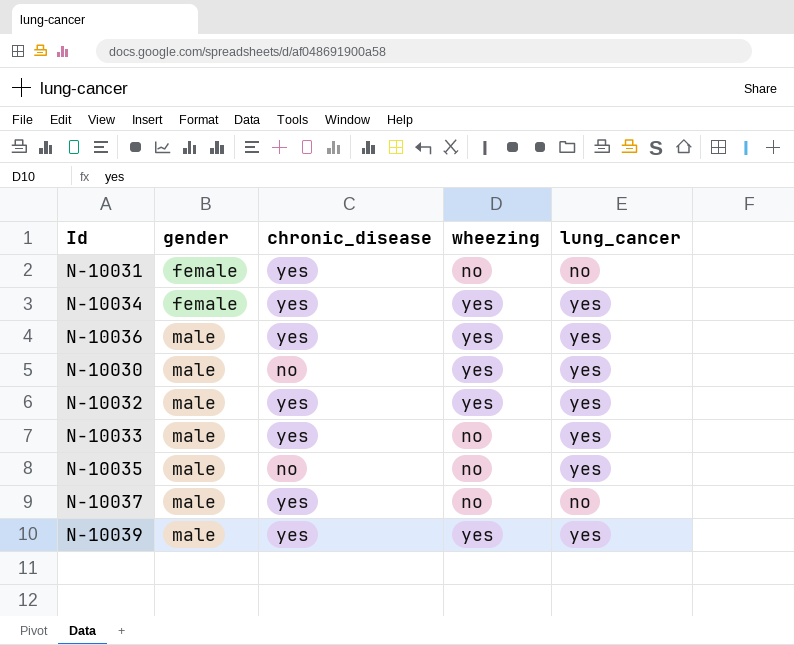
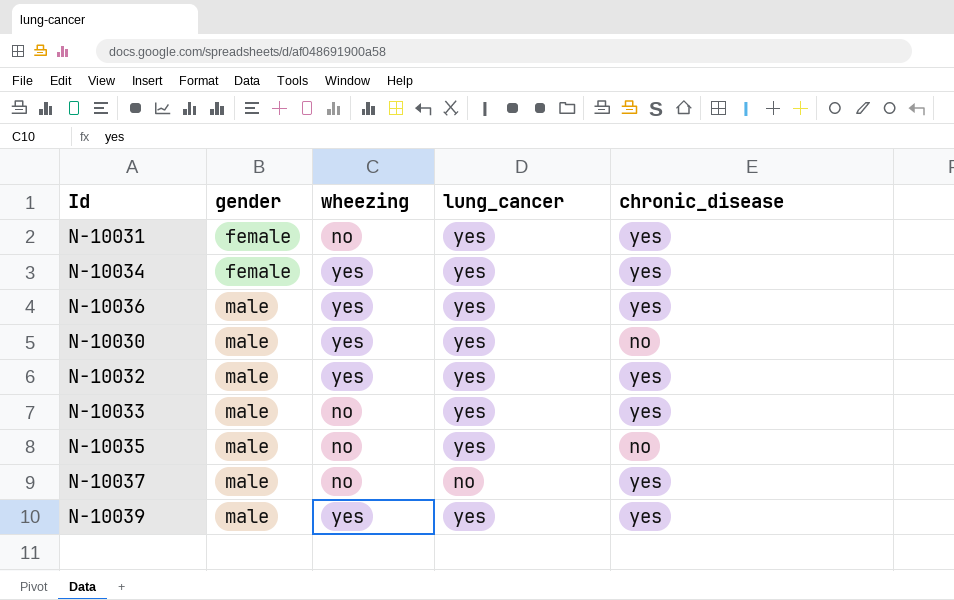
column chronic_disease | position: 3 -> 5
N-10031 | lung_cancer: no -> yes

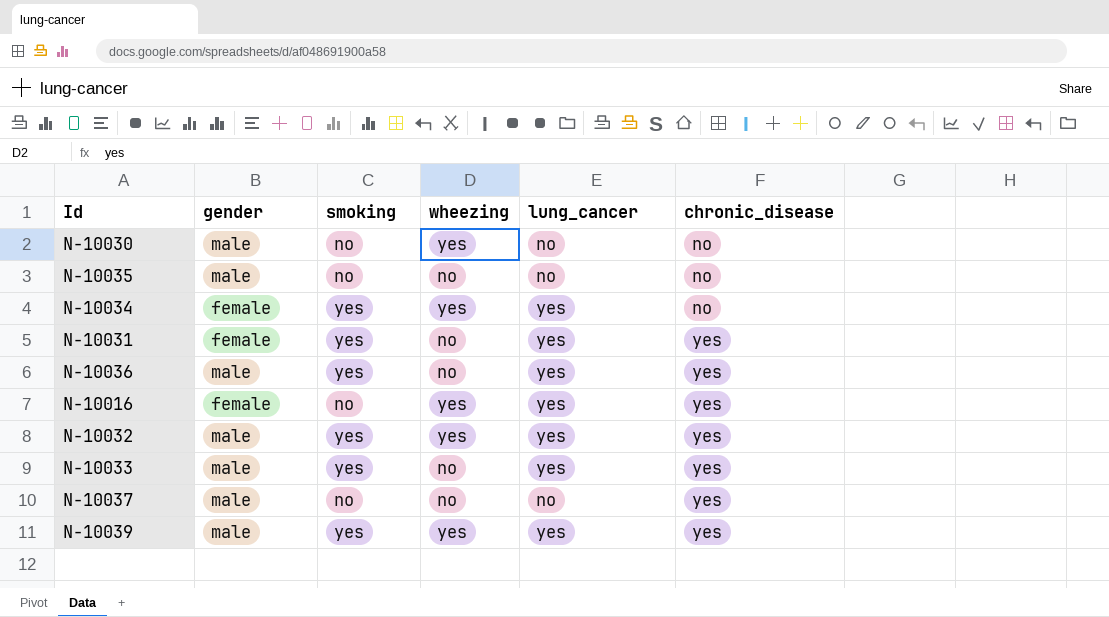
row order: gender ascending -> chronic_disease ascending
column smoking | position: none -> 3
N-10030 | lung_cancer: yes -> no
N-10035 | lung_cancer: yes -> no
N-10034 | chronic_disease: yes -> no
N-10036 | wheezing: yes -> no
row N-10016: none -> female | no | yes | yes | yes

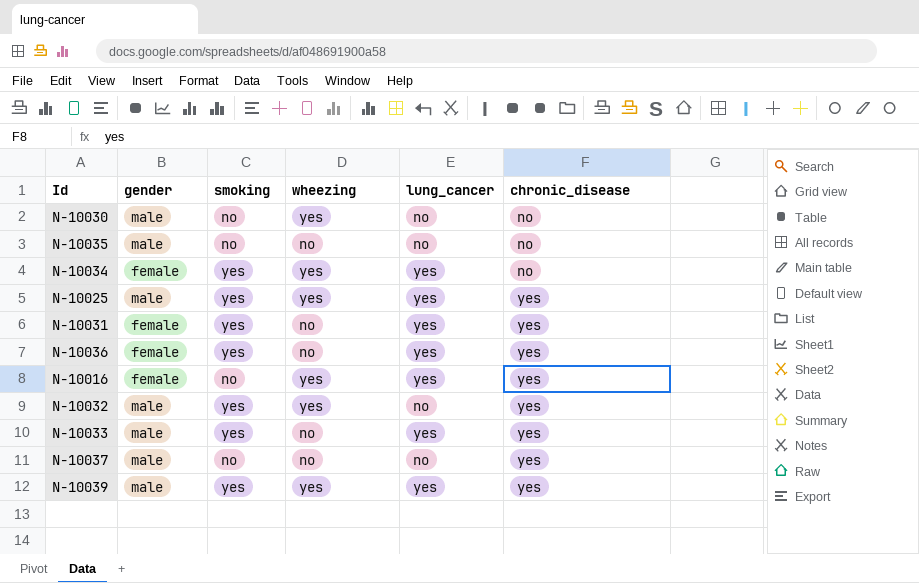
row N-10025: none -> male | yes | yes | yes | yes
N-10036 | gender: male -> female
N-10032 | lung_cancer: yes -> no

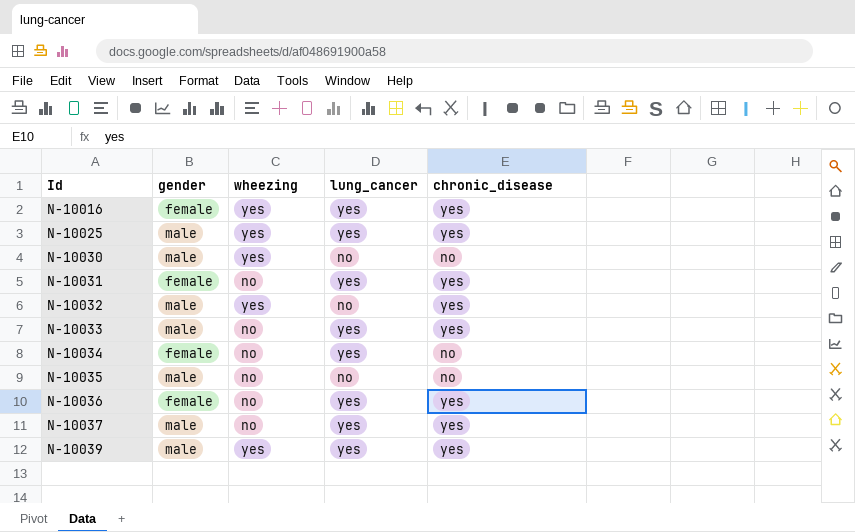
row order: chronic_disease ascending -> Id ascending
column smoking | position: 3 -> none
N-10034 | wheezing: yes -> no
N-10037 | lung_cancer: no -> yes

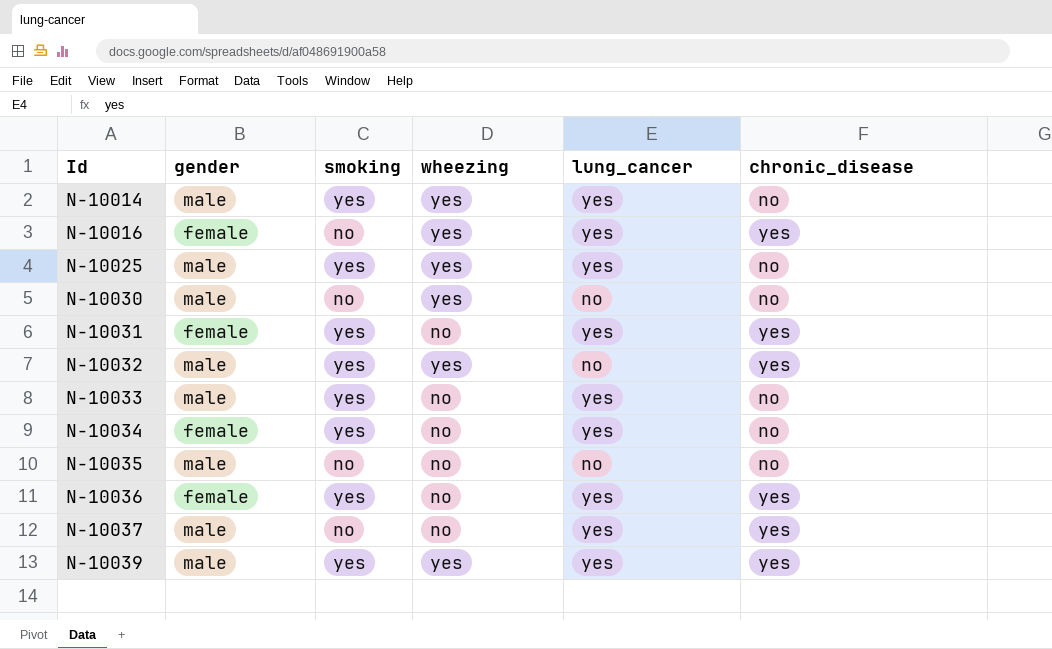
column smoking | position: none -> 3
row N-10014: none -> male | yes | yes | yes | no
N-10025 | chronic_disease: yes -> no
N-10033 | chronic_disease: yes -> no

